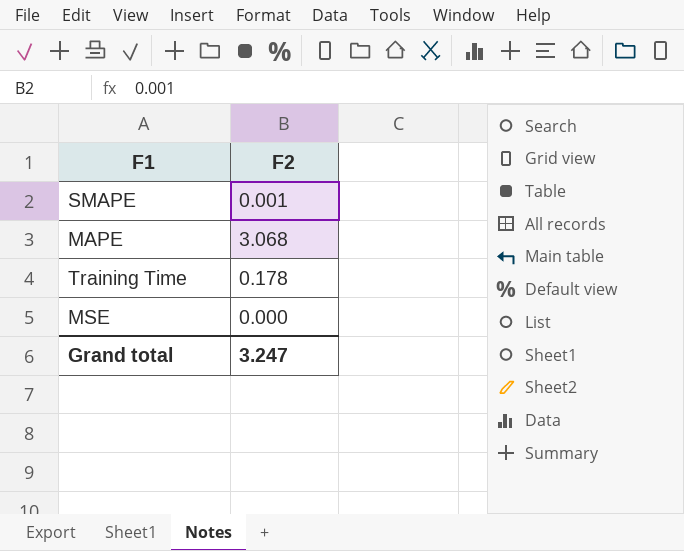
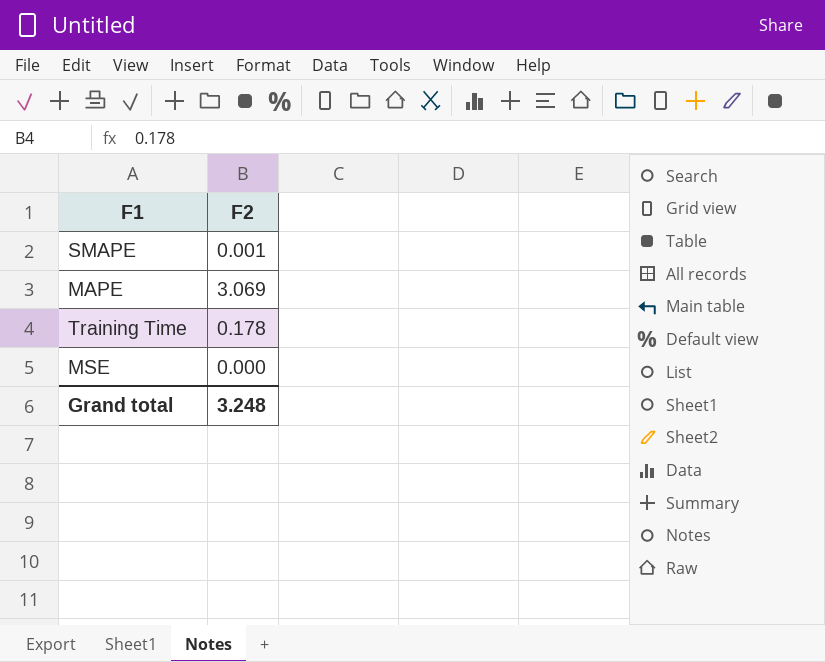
MAPE | F2: 3.068 -> 3.069
Grand total | F2: 3.247 -> 3.248

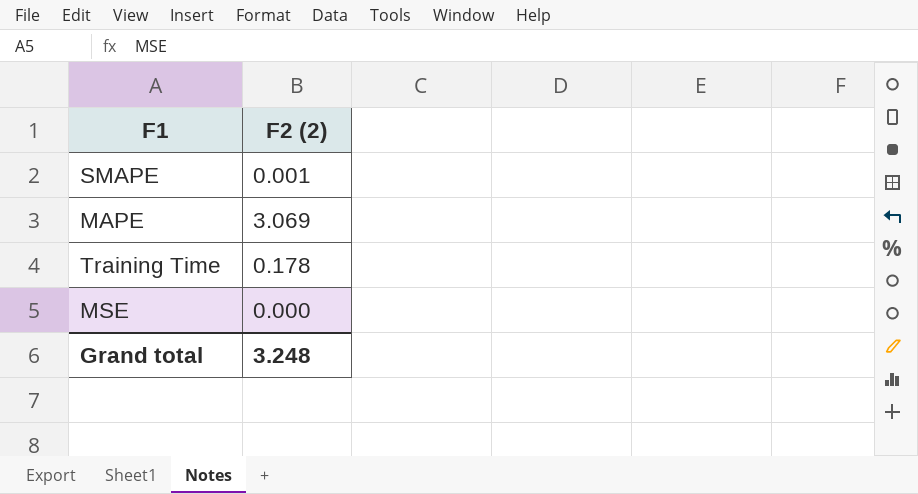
column name: F2 -> F2 (2)

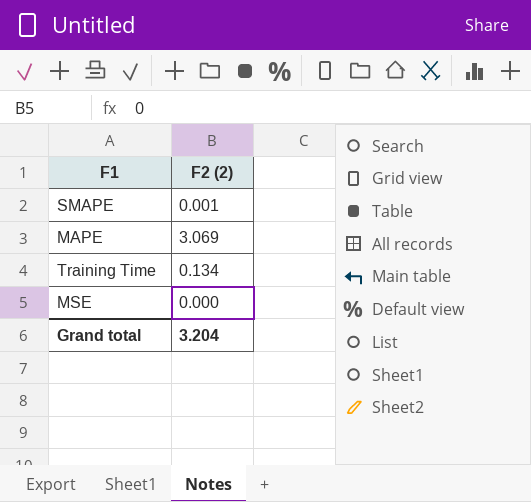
Training Time | F2 (2): 0.178 -> 0.134
Grand total | F2 (2): 3.248 -> 3.204

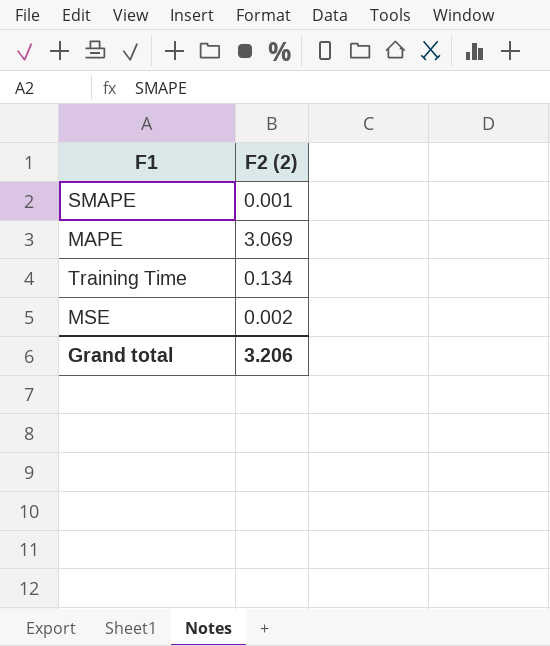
MSE | F2 (2): 0.000 -> 0.002
Grand total | F2 (2): 3.204 -> 3.206

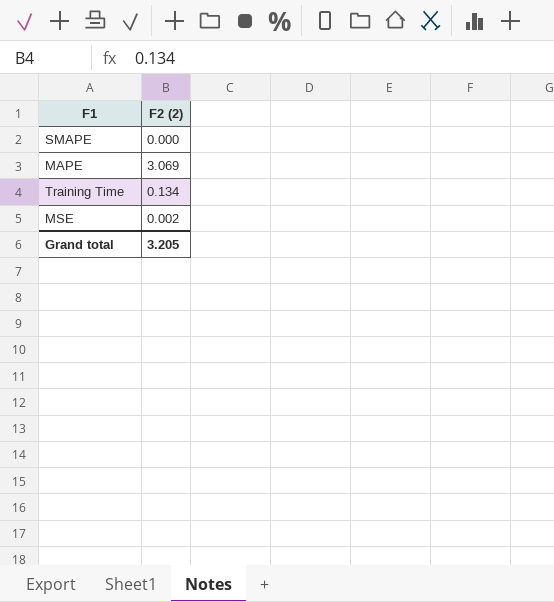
SMAPE | F2 (2): 0.001 -> 0.000
Grand total | F2 (2): 3.206 -> 3.205

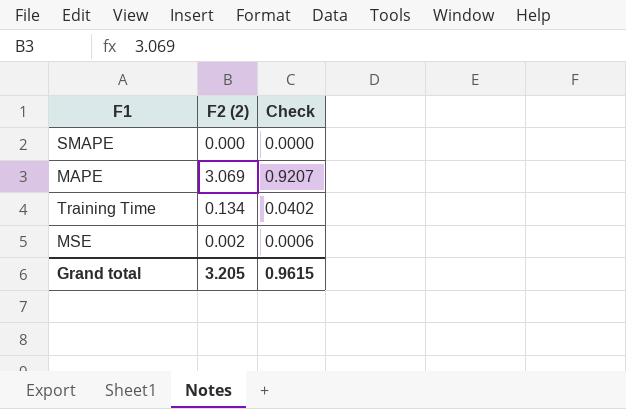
column Check | formula: none -> [F2 (2)] * 0.3

